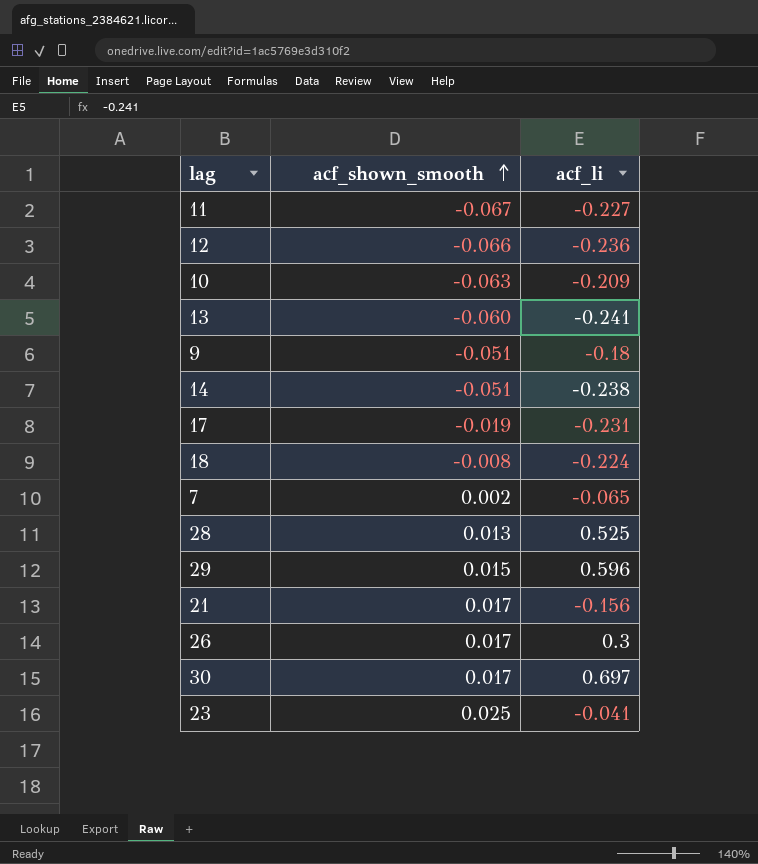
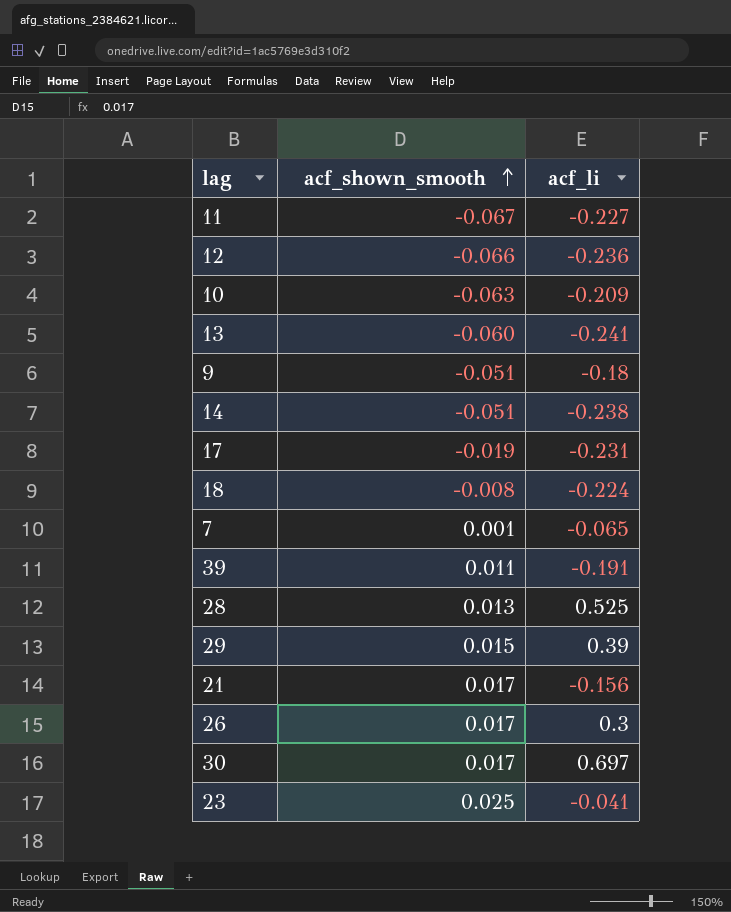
7 | acf_shown_smooth: 0.002 -> 0.001
row 39: none -> 0.011 | -0.191
29 | acf_li: 0.596 -> 0.39

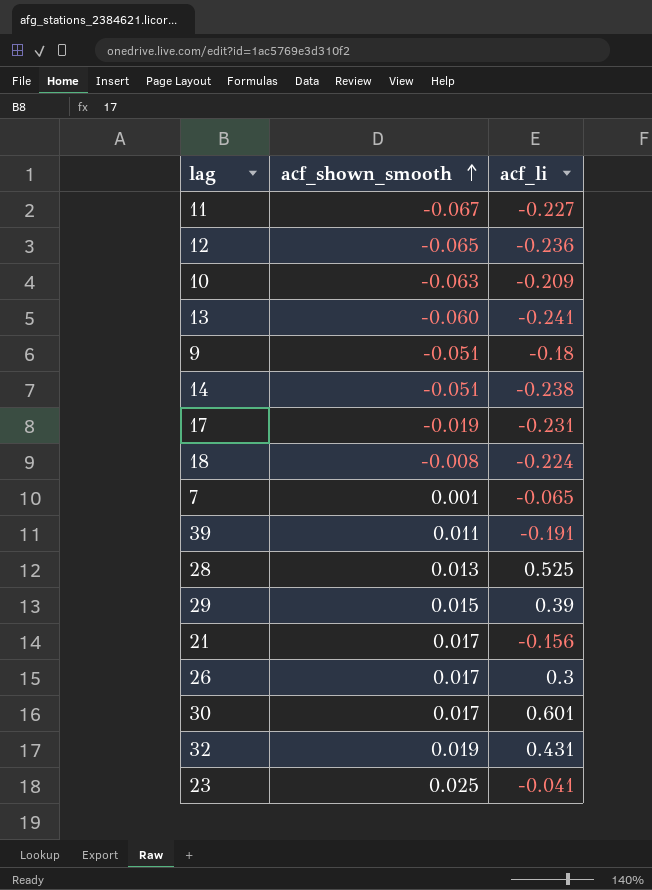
12 | acf_shown_smooth: -0.066 -> -0.065
30 | acf_li: 0.697 -> 0.601
row 32: none -> 0.019 | 0.431

